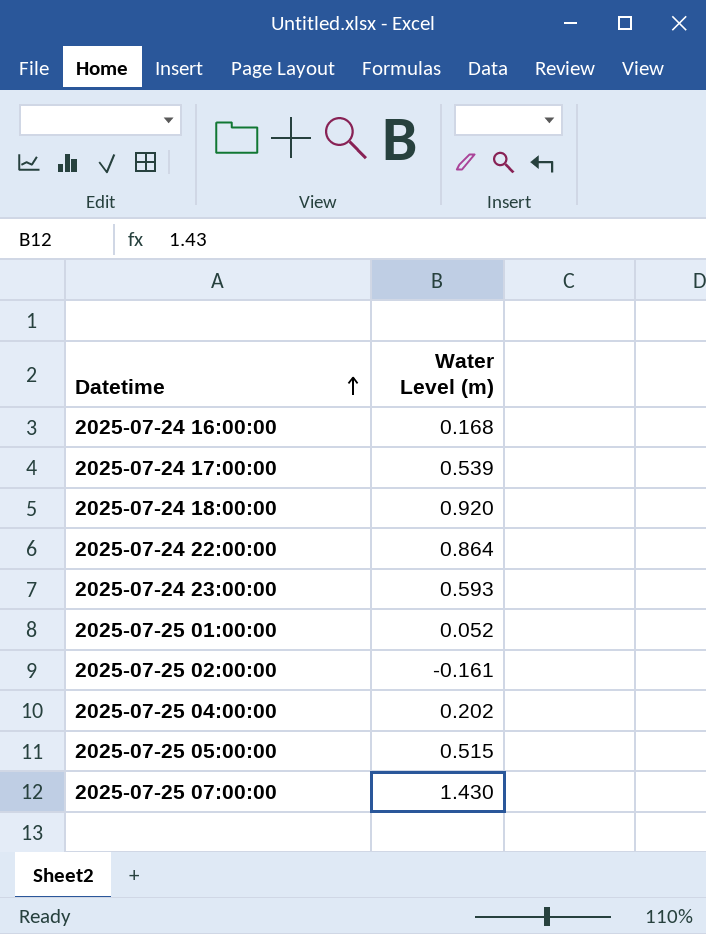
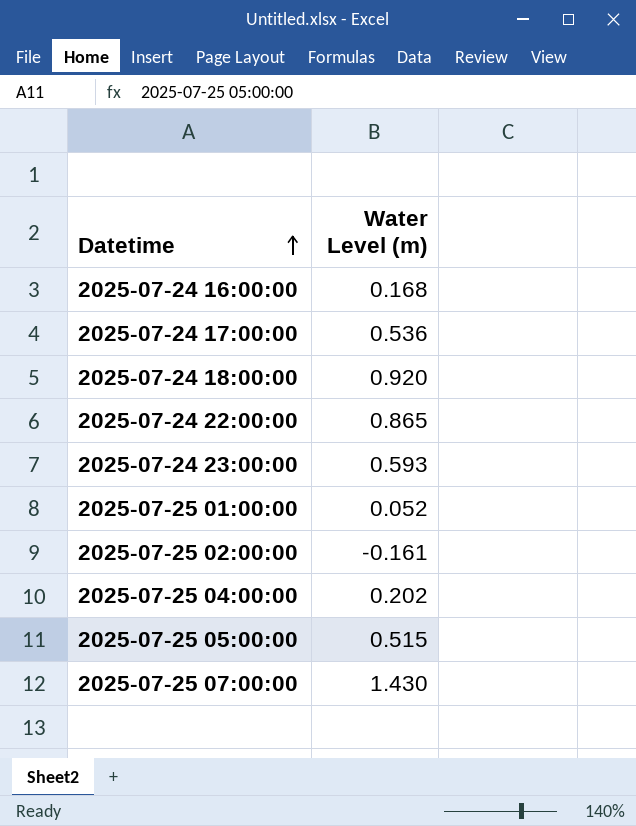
2025-07-24 17:00:00 | Water Level (m): 0.539 -> 0.536
2025-07-24 22:00:00 | Water Level (m): 0.864 -> 0.865

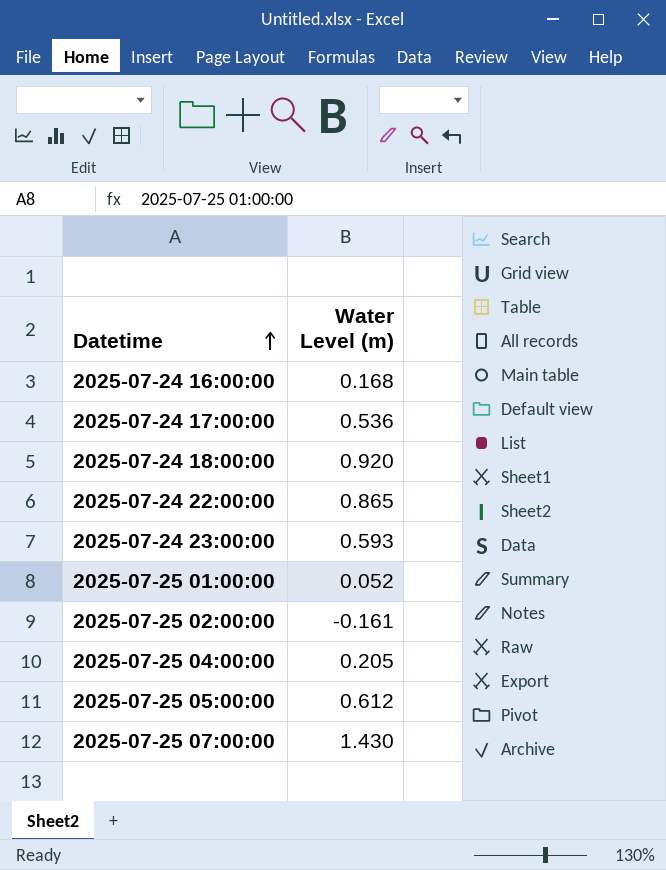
2025-07-25 04:00:00 | Water Level (m): 0.202 -> 0.205
2025-07-25 05:00:00 | Water Level (m): 0.515 -> 0.612

